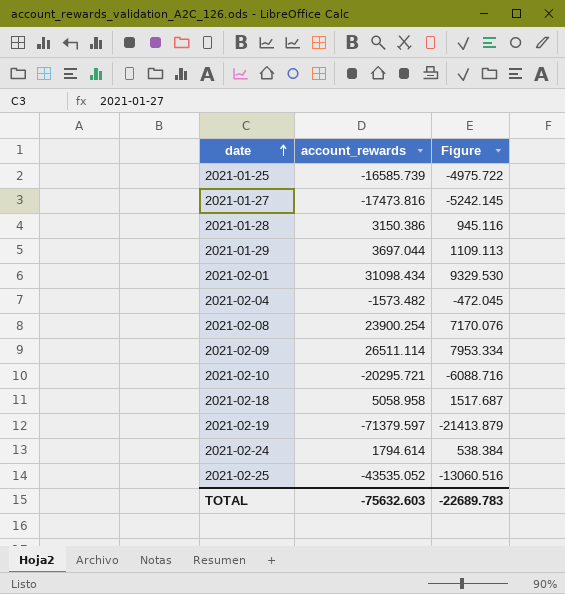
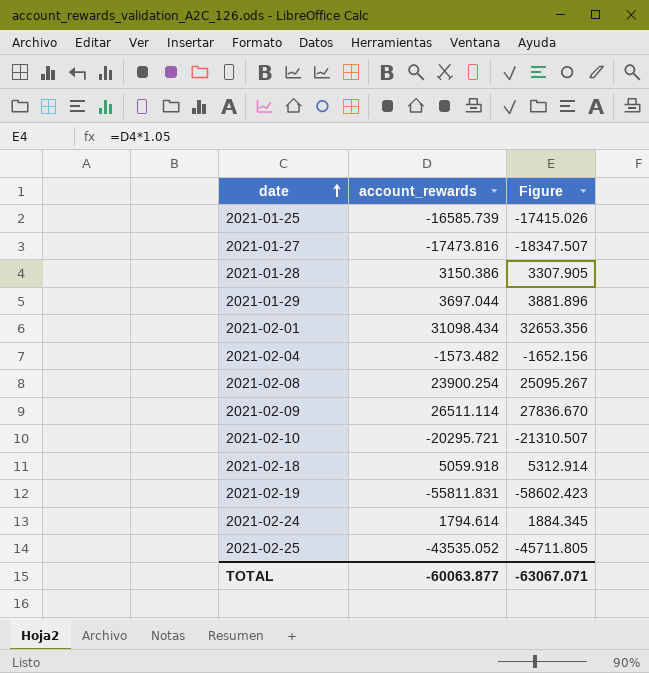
column Figure | formula: [account_rewards] * 0.3 -> [account_rewards] * 1.05
2021-02-18 | account_rewards: 5058.958 -> 5059.918
2021-02-19 | account_rewards: -71379.597 -> -55811.831
TOTAL | account_rewards: -75632.603 -> -60063.877
TOTAL | Figure: -22689.783 -> -63067.071

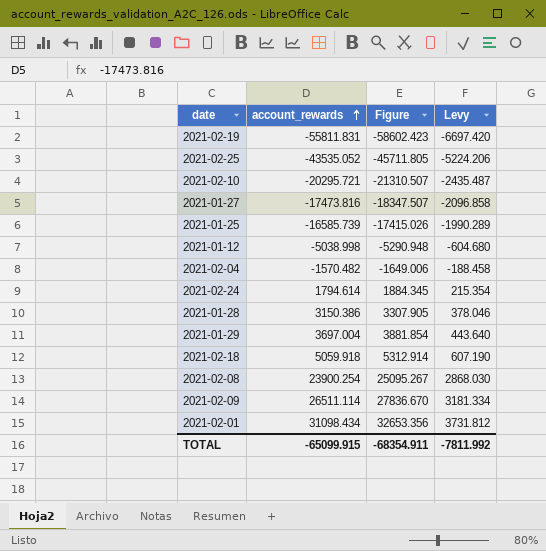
row order: date ascending -> account_rewards ascending
column Levy | formula: none -> [account_rewards] * 0.12
row 2021-01-12: none -> -5038.998 | -5290.948 | -604.680
2021-02-04 | account_rewards: -1573.482 -> -1570.482
2021-02-04 | Figure: -1652.156 -> -1649.006
2021-01-29 | account_rewards: 3697.044 -> 3697.004
2021-01-29 | Figure: 3881.896 -> 3881.854
TOTAL | account_rewards: -60063.877 -> -65099.915
TOTAL | Figure: -63067.071 -> -68354.911

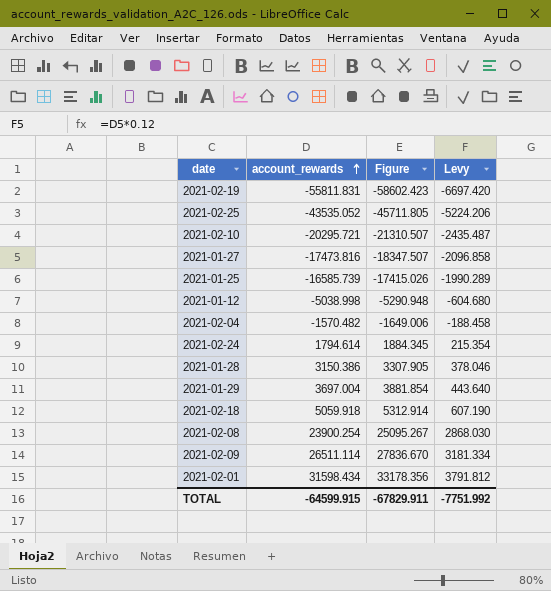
2021-02-01 | account_rewards: 31098.434 -> 31598.434
2021-02-01 | Figure: 32653.356 -> 33178.356
2021-02-01 | Levy: 3731.812 -> 3791.812
TOTAL | account_rewards: -65099.915 -> -64599.915
TOTAL | Figure: -68354.911 -> -67829.911
TOTAL | Levy: -7811.992 -> -7751.992

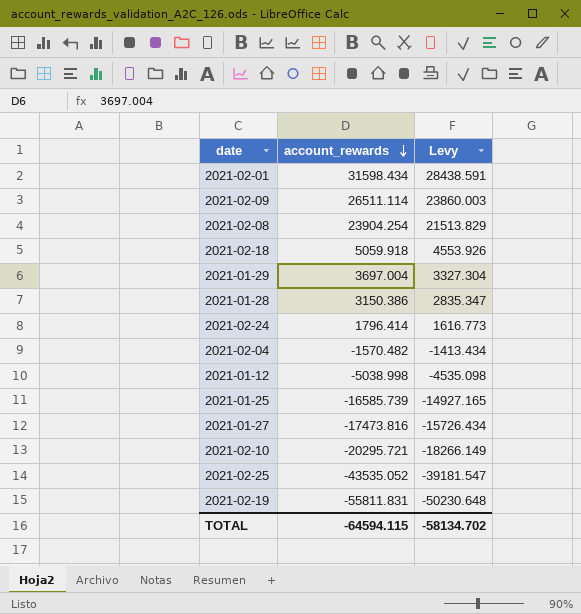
row order: account_rewards ascending -> account_rewards descending
column Figure | formula: [account_rewards] * 1.05 -> none
column Levy | formula: [account_rewards] * 0.12 -> [account_rewards] * 0.9
2021-02-08 | account_rewards: 23900.254 -> 23904.254
2021-02-24 | account_rewards: 1794.614 -> 1796.414
TOTAL | account_rewards: -64599.915 -> -64594.115
TOTAL | Levy: -7751.992 -> -58134.702

